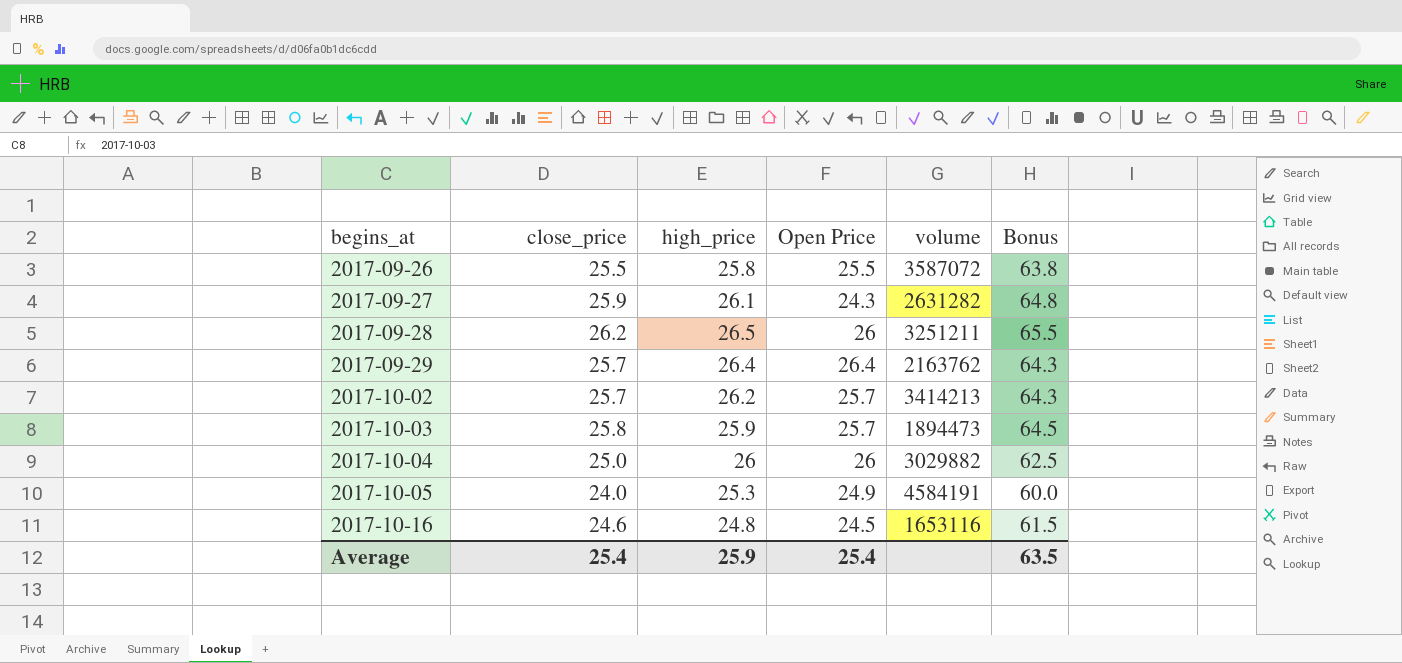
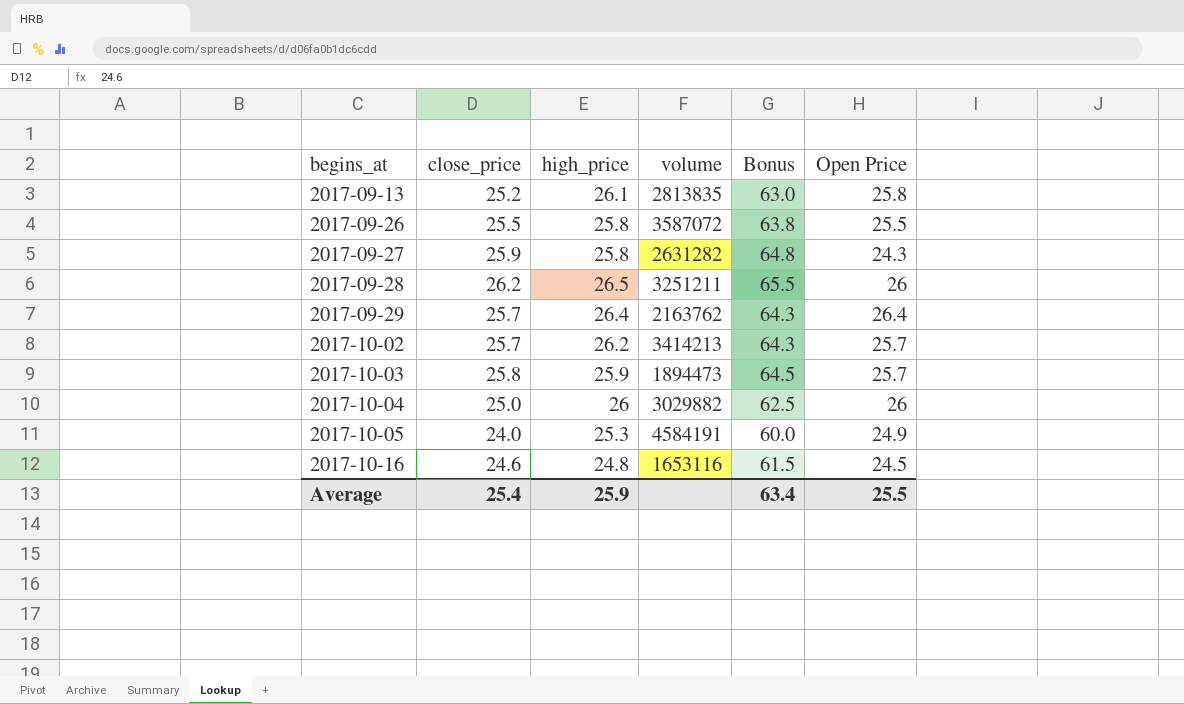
column Open Price | position: 4 -> 6
row 2017-09-13: none -> 25.2 | 26.1 | 2813835 | 63.0 | 25.8
2017-09-27 | high_price: 26.1 -> 25.8
Average | Bonus: 63.5 -> 63.4
Average | Open Price: 25.4 -> 25.5

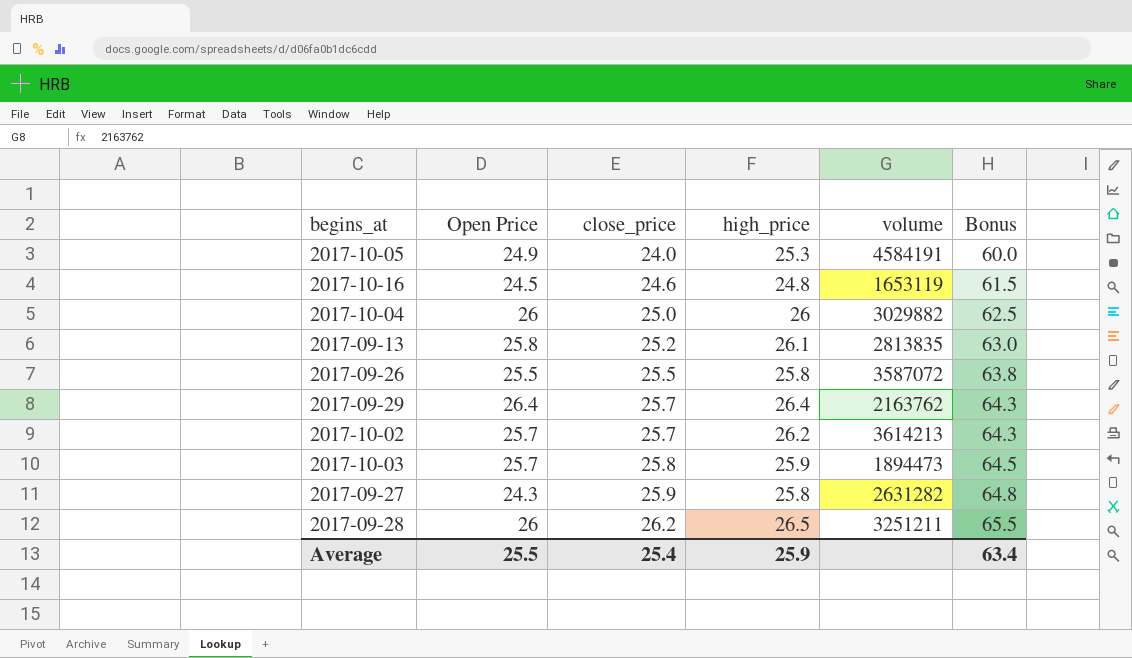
row order: begins_at ascending -> close_price ascending
column Open Price | position: 6 -> 2
2017-10-16 | volume: 1653116 -> 1653119
2017-10-02 | volume: 3414213 -> 3614213

